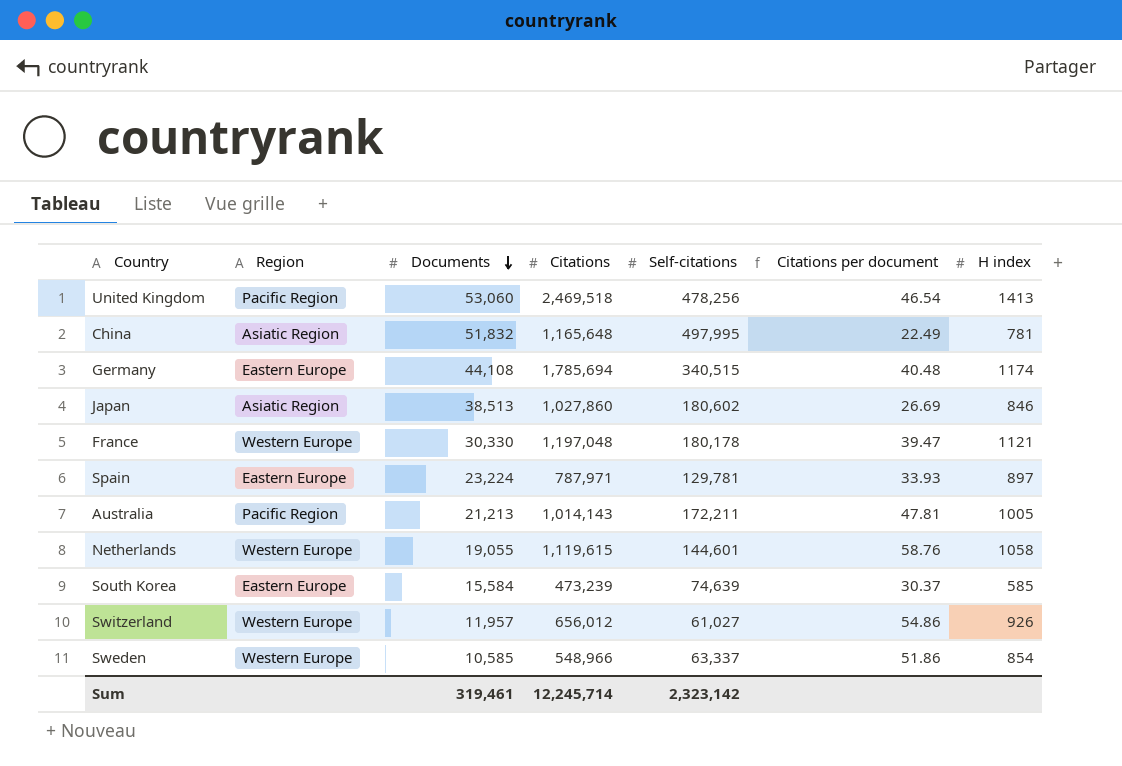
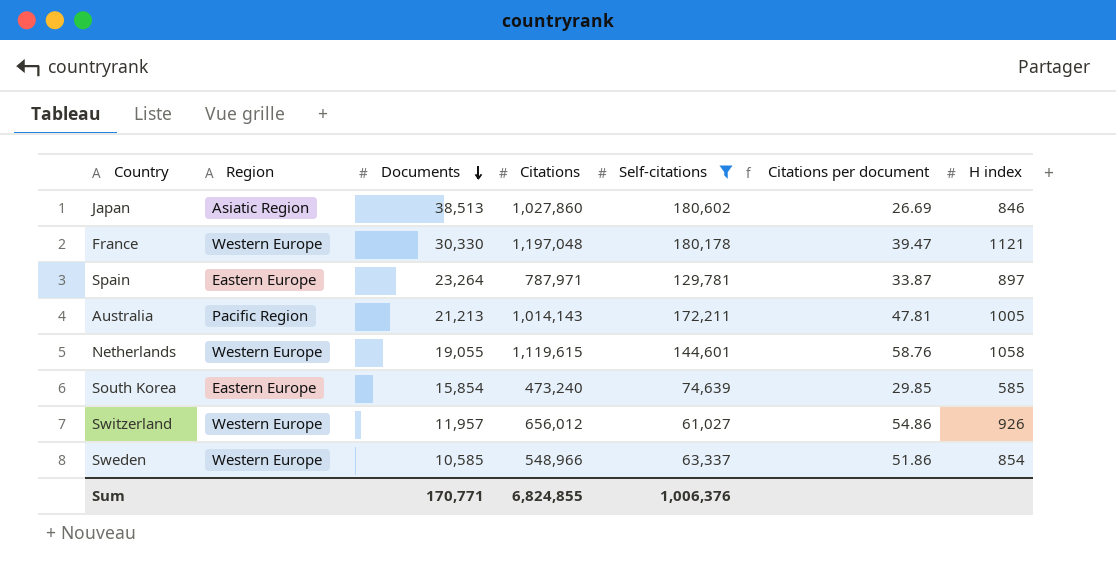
filter: none -> Self-citations <= 180,602
Spain | Documents: 23,224 -> 23,264
Spain | Citations per document: 33.93 -> 33.87
South Korea | Documents: 15,584 -> 15,854
South Korea | Citations: 473,239 -> 473,240
South Korea | Citations per document: 30.37 -> 29.85
Sum | Documents: 319,461 -> 170,771
Sum | Citations: 12,245,714 -> 6,824,855
Sum | Self-citations: 2,323,142 -> 1,006,376

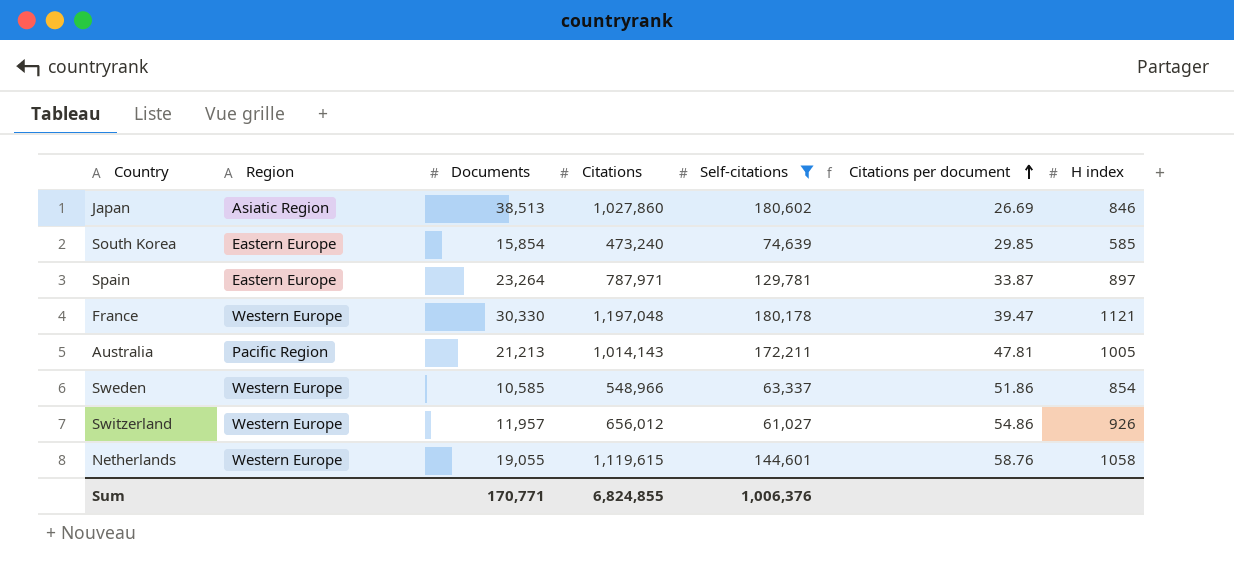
row order: Documents descending -> Citations per document ascending

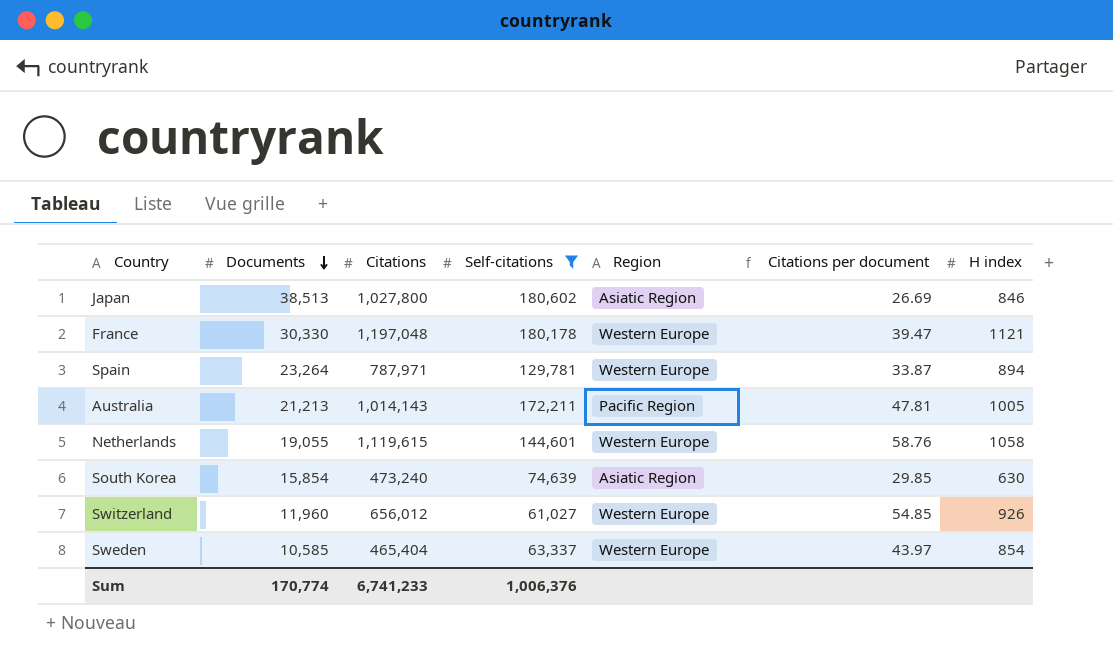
row order: Citations per document ascending -> Documents descending
column Region | position: 2 -> 5
Japan | Citations: 1,027,860 -> 1,027,800
Spain | Region: Eastern Europe -> Western Europe
Spain | H index: 897 -> 894
South Korea | Region: Eastern Europe -> Asiatic Region
South Korea | H index: 585 -> 630
Switzerland | Documents: 11,957 -> 11,960
Switzerland | Citations per document: 54.86 -> 54.85
Sweden | Citations: 548,966 -> 465,404
Sweden | Citations per document: 51.86 -> 43.97
Sum | Documents: 170,771 -> 170,774
Sum | Citations: 6,824,855 -> 6,741,233

